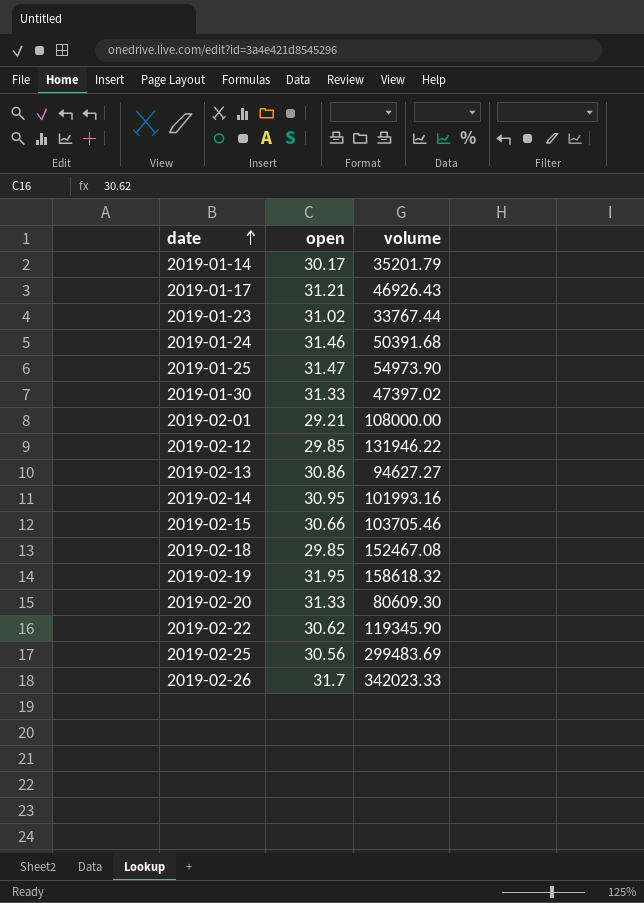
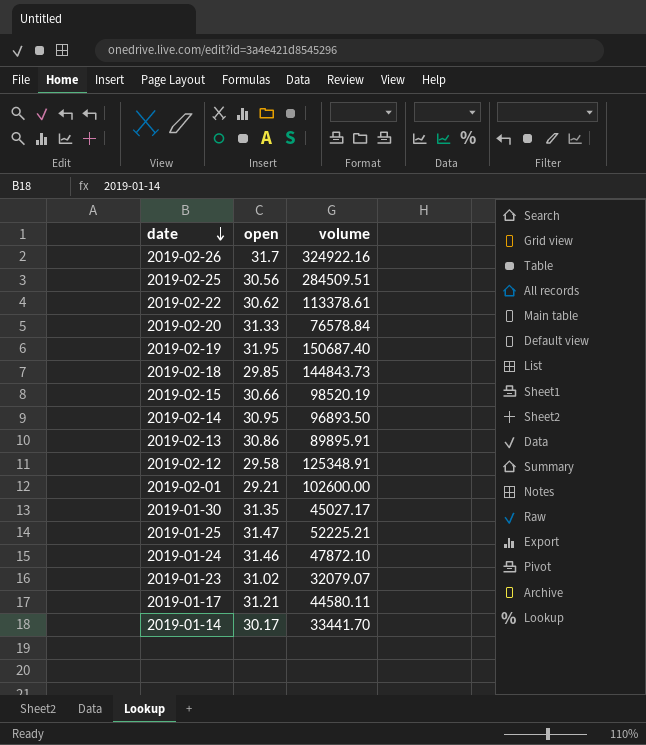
row order: date ascending -> date descending
2019-02-26 | volume: 342023.33 -> 324922.16
2019-02-25 | volume: 299483.69 -> 284509.51
2019-02-22 | volume: 119345.90 -> 113378.61
2019-02-20 | volume: 80609.30 -> 76578.84
2019-02-19 | volume: 158618.32 -> 150687.40
2019-02-18 | volume: 152467.08 -> 144843.73
2019-02-15 | volume: 103705.46 -> 98520.19
2019-02-14 | volume: 101993.16 -> 96893.50
2019-02-13 | volume: 94627.27 -> 89895.91
2019-02-12 | open: 29.85 -> 29.58
2019-02-12 | volume: 131946.22 -> 125348.91
2019-02-01 | volume: 108000.00 -> 102600.00
2019-01-30 | open: 31.33 -> 31.35
2019-01-30 | volume: 47397.02 -> 45027.17
2019-01-25 | volume: 54973.90 -> 52225.21
2019-01-24 | volume: 50391.68 -> 47872.10
2019-01-23 | volume: 33767.44 -> 32079.07
2019-01-17 | volume: 46926.43 -> 44580.11
2019-01-14 | volume: 35201.79 -> 33441.70

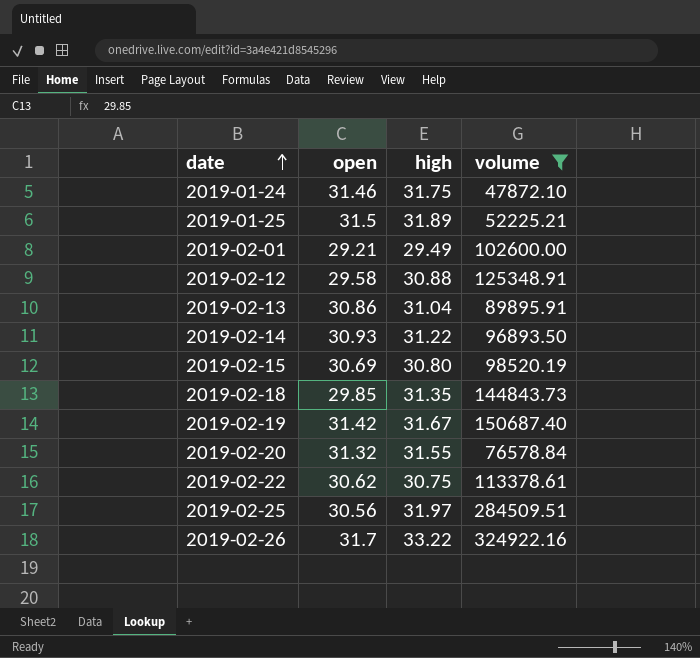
filter: none -> volume >= 47872.10
row order: date descending -> date ascending
column high | position: none -> 3
2019-01-25 | open: 31.47 -> 31.5
2019-02-14 | open: 30.95 -> 30.93
2019-02-15 | open: 30.66 -> 30.69
2019-02-19 | open: 31.95 -> 31.42
2019-02-20 | open: 31.33 -> 31.32

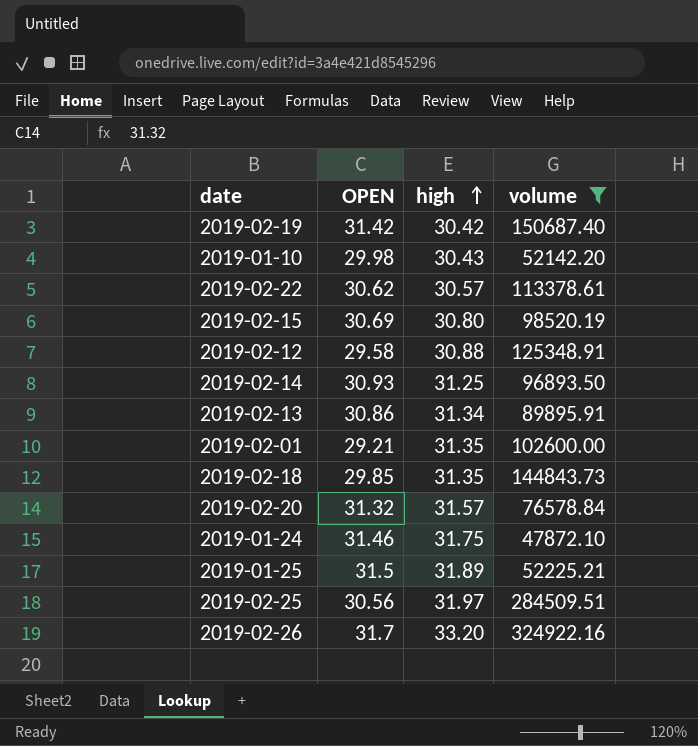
row order: date ascending -> high ascending
column name: open -> OPEN
2019-02-19 | high: 31.67 -> 30.42
row 2019-01-10: none -> 29.98 | 30.43 | 52142.20
2019-02-22 | high: 30.75 -> 30.57
2019-02-14 | high: 31.22 -> 31.25
2019-02-13 | high: 31.04 -> 31.34
2019-02-01 | high: 29.49 -> 31.35
2019-02-20 | high: 31.55 -> 31.57
2019-02-26 | high: 33.22 -> 33.20

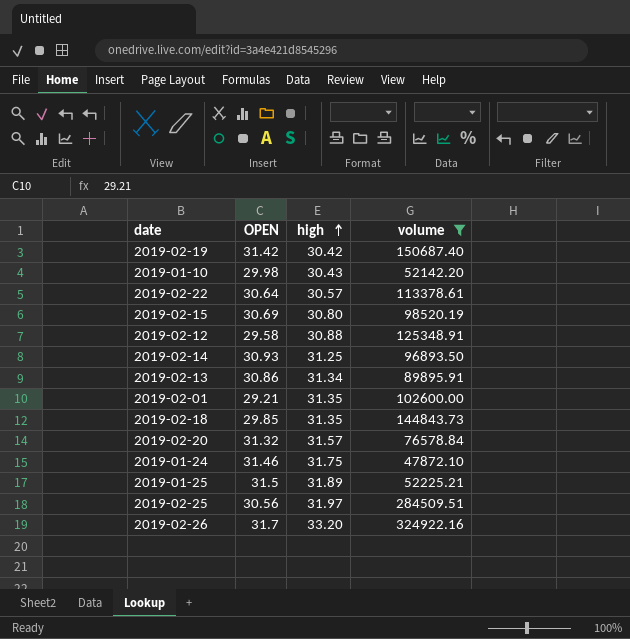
2019-02-22 | OPEN: 30.62 -> 30.64

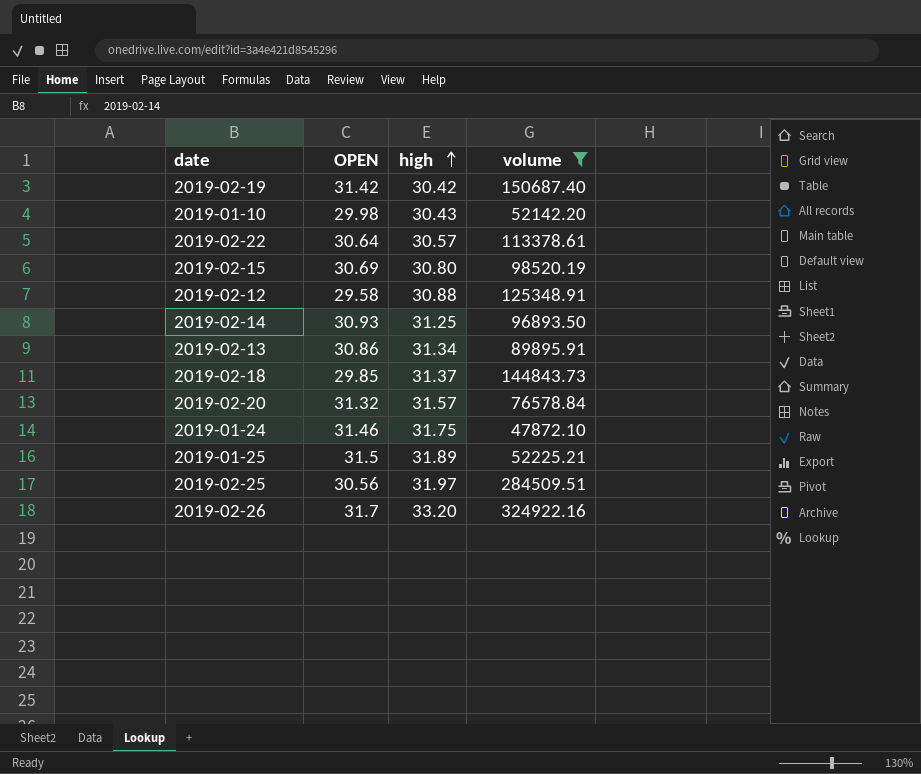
row 2019-02-01: 29.21 | 31.35 | 102600.00 -> none
2019-02-18 | high: 31.35 -> 31.37

